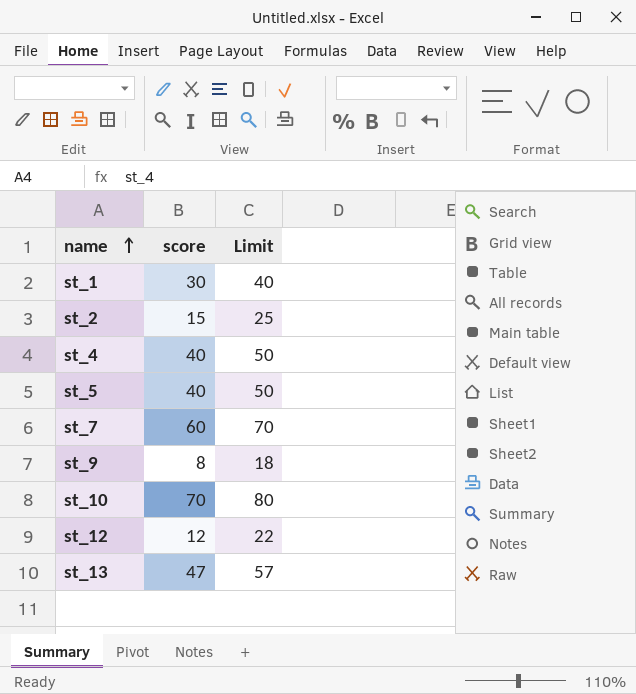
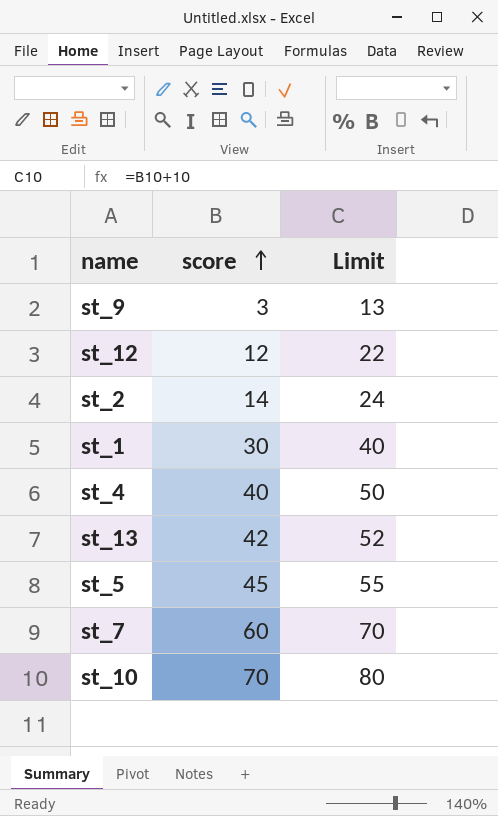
row order: name ascending -> score ascending
st_9 | score: 8 -> 3
st_9 | Limit: 18 -> 13
st_2 | score: 15 -> 14
st_2 | Limit: 25 -> 24
st_13 | score: 47 -> 42
st_13 | Limit: 57 -> 52
st_5 | score: 40 -> 45
st_5 | Limit: 50 -> 55

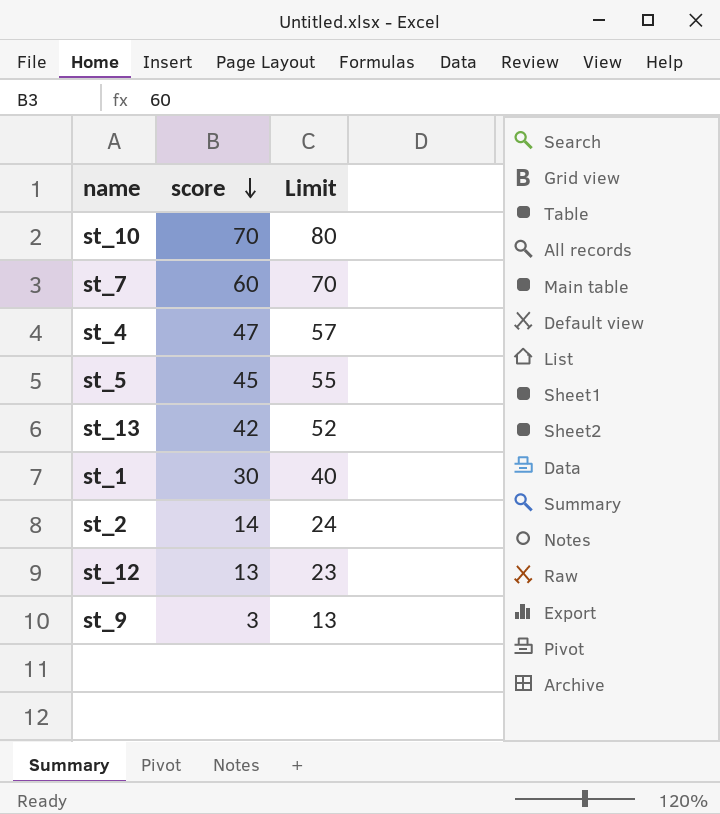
row order: score ascending -> score descending
st_4 | score: 40 -> 47
st_4 | Limit: 50 -> 57
st_12 | score: 12 -> 13
st_12 | Limit: 22 -> 23

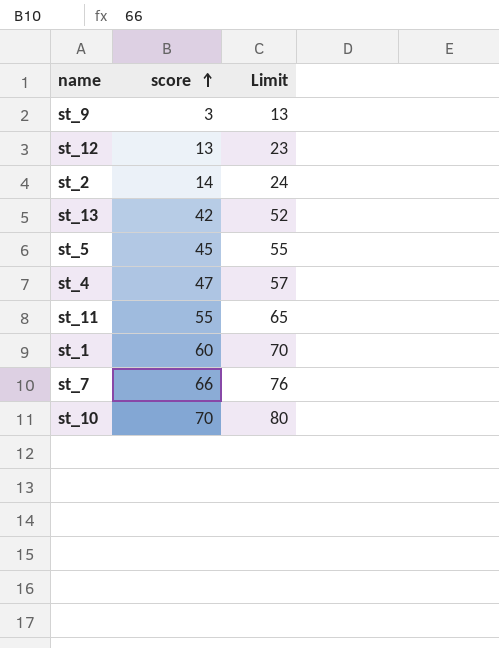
row order: score descending -> score ascending
row st_11: none -> 55 | 65
st_1 | score: 30 -> 60
st_1 | Limit: 40 -> 70
st_7 | score: 60 -> 66
st_7 | Limit: 70 -> 76

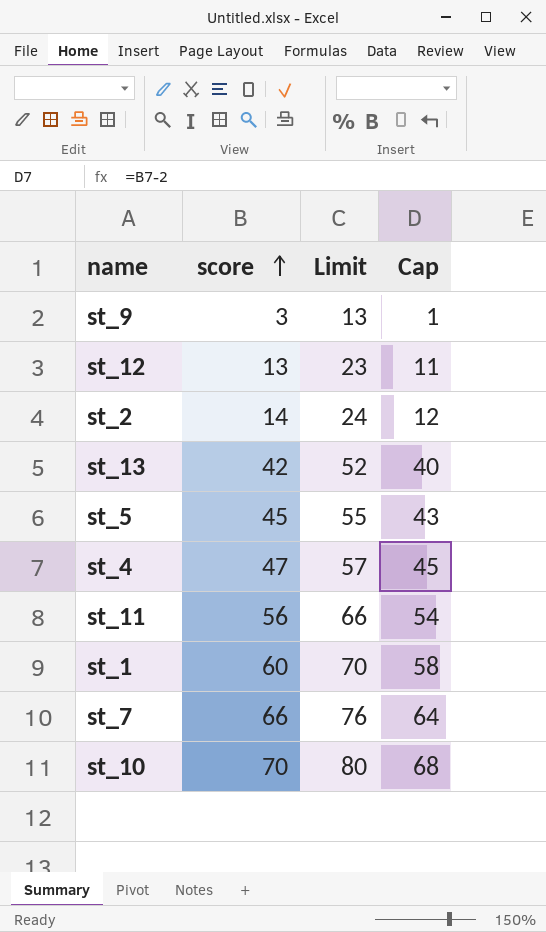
column Cap | formula: none -> [score] - 2
st_11 | score: 55 -> 56
st_11 | Limit: 65 -> 66

